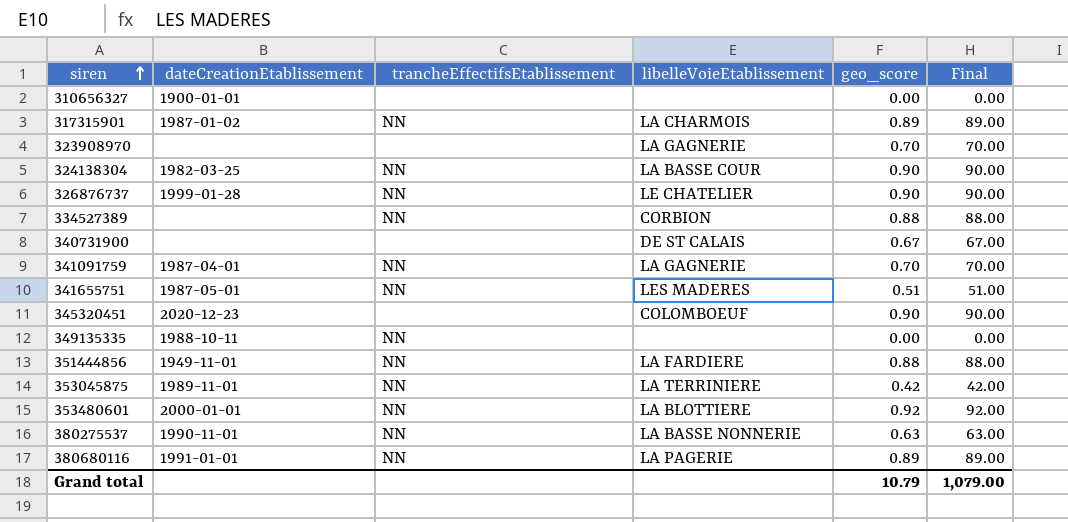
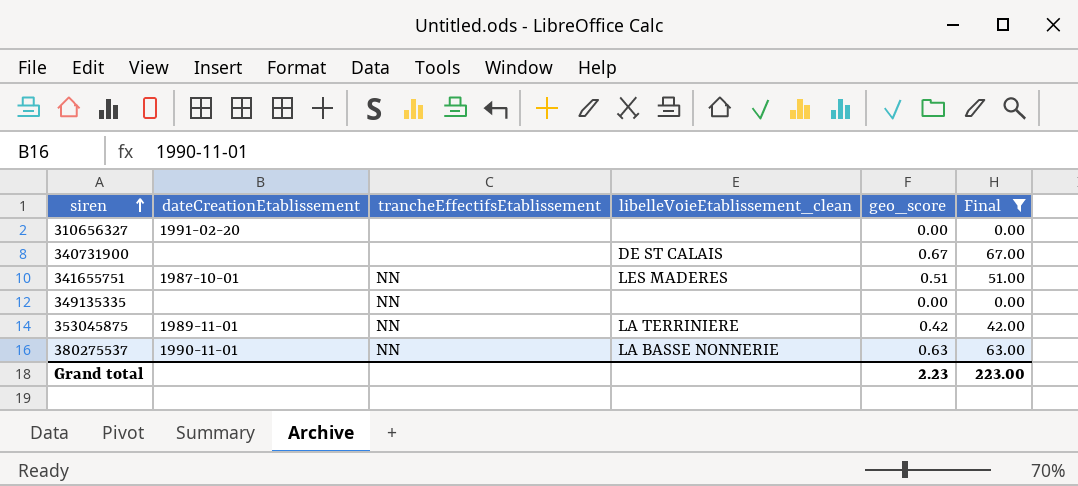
filter: none -> Final <= 67.00
column name: libelleVoieEtablissement -> libelleVoieEtablissement_clean
310656327 | dateCreationEtablissement: 1900-01-01 -> 1991-02-20
341655751 | dateCreationEtablissement: 1987-05-01 -> 1987-10-01
349135335 | dateCreationEtablissement: 1988-10-11 -> none
Grand total | geo_score: 10.79 -> 2.23
Grand total | Final: 1,079.00 -> 223.00

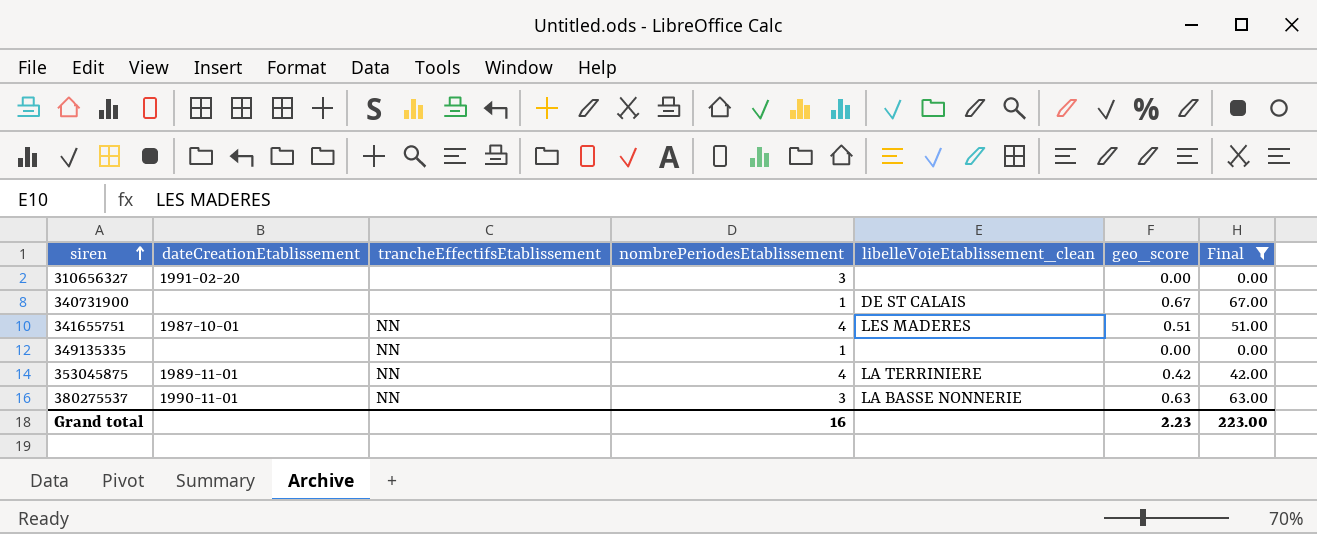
column nombrePeriodesEtablissement | position: none -> 4

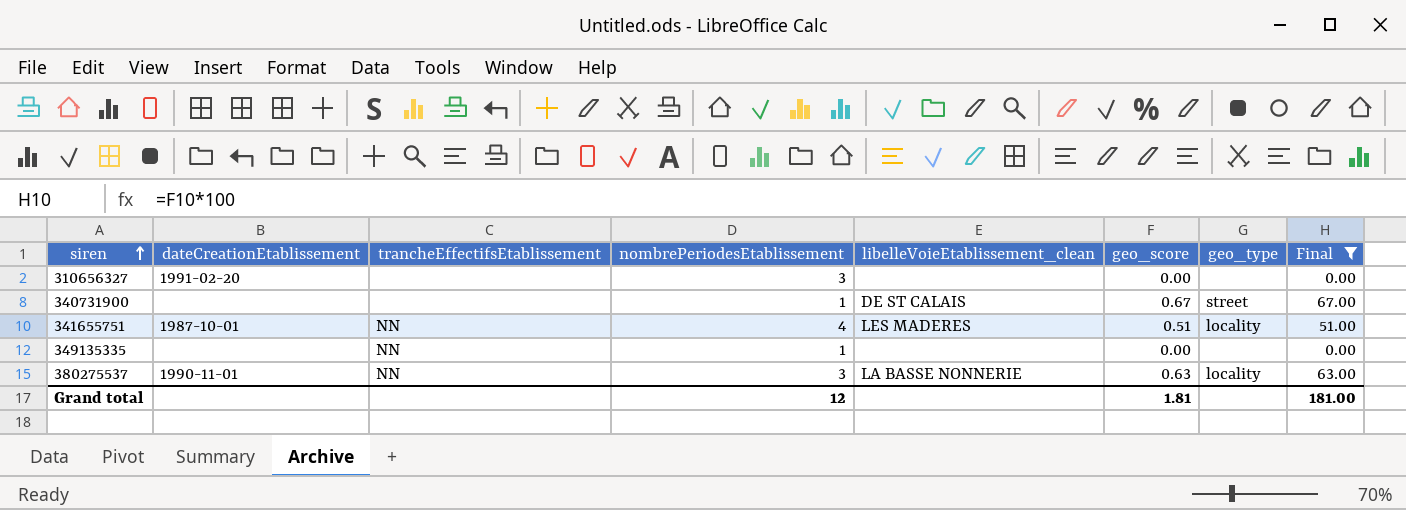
column geo_type | position: none -> 7
row 353045875: 1989-11-01 | NN | 4 | LA TERRINIERE | 0.42 | 42.00 -> none
Grand total | nombrePeriodesEtablissement: 16 -> 12
Grand total | geo_score: 2.23 -> 1.81
Grand total | Final: 223.00 -> 181.00

